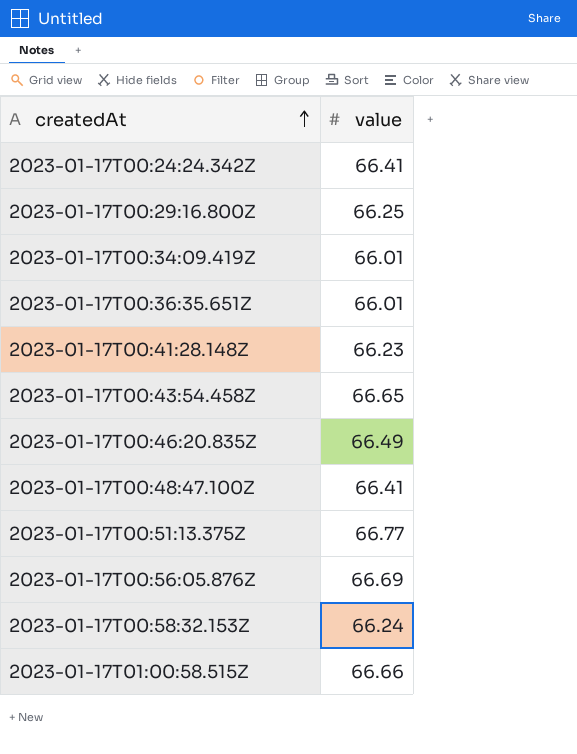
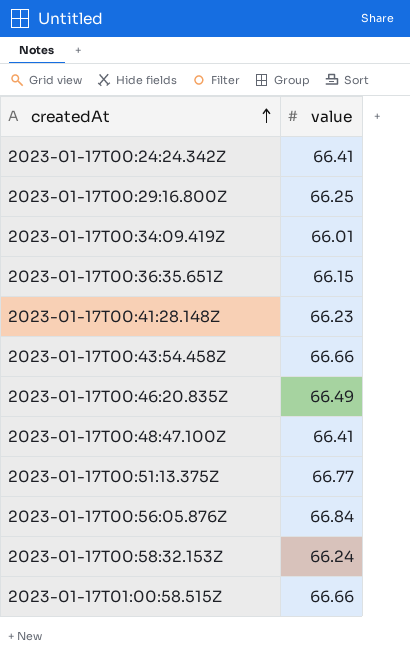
2023-01-17T00:36:35.651Z | value: 66.01 -> 66.15
2023-01-17T00:43:54.458Z | value: 66.65 -> 66.66
2023-01-17T00:56:05.876Z | value: 66.69 -> 66.84

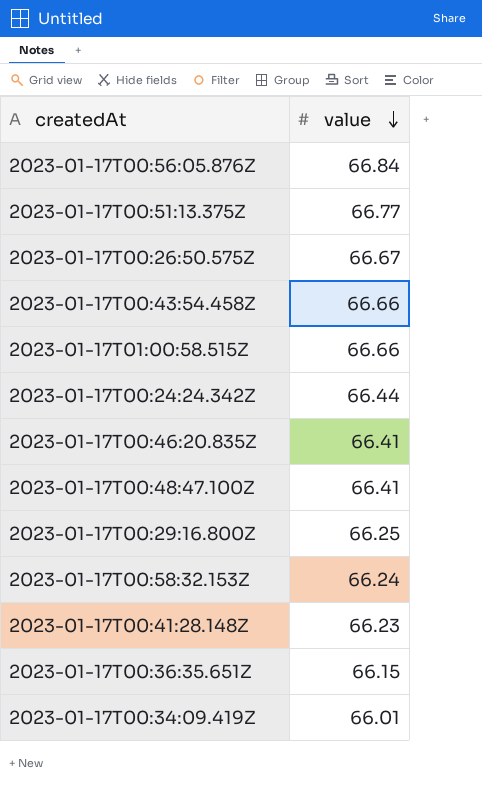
row order: createdAt ascending -> value descending
row 2023-01-17T00:26:50.575Z: none -> 66.67
2023-01-17T00:24:24.342Z | value: 66.41 -> 66.44
2023-01-17T00:46:20.835Z | value: 66.49 -> 66.41

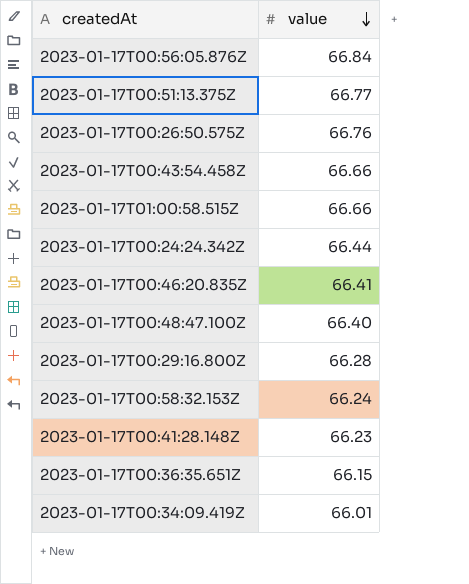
2023-01-17T00:26:50.575Z | value: 66.67 -> 66.76
2023-01-17T00:48:47.100Z | value: 66.41 -> 66.40
2023-01-17T00:29:16.800Z | value: 66.25 -> 66.28

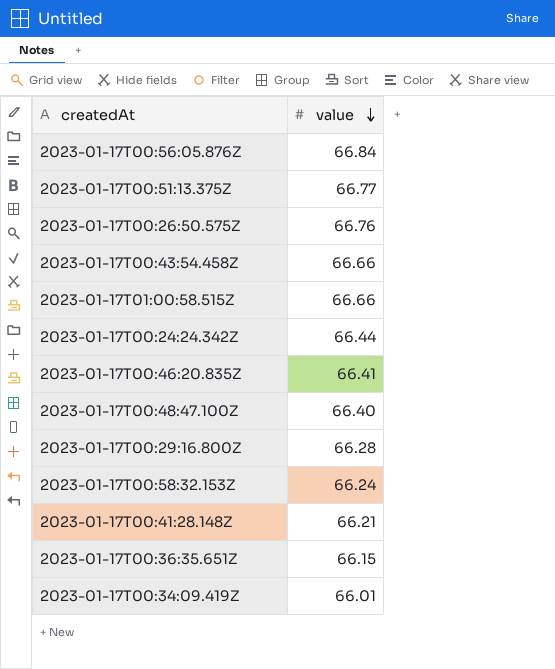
2023-01-17T00:41:28.148Z | value: 66.23 -> 66.21

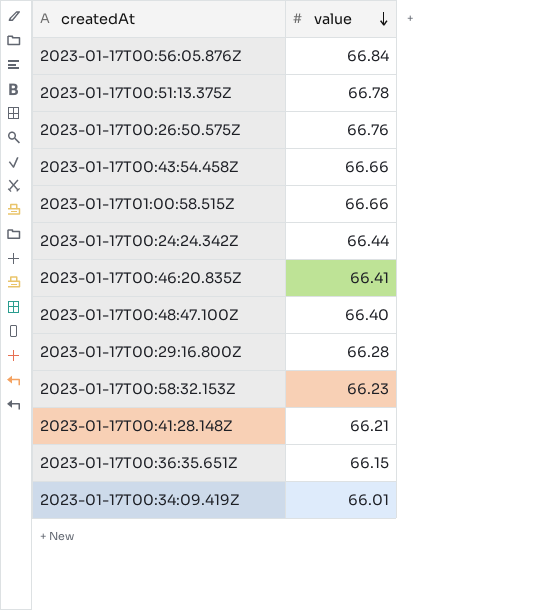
2023-01-17T00:51:13.375Z | value: 66.77 -> 66.78
2023-01-17T00:58:32.153Z | value: 66.24 -> 66.23

